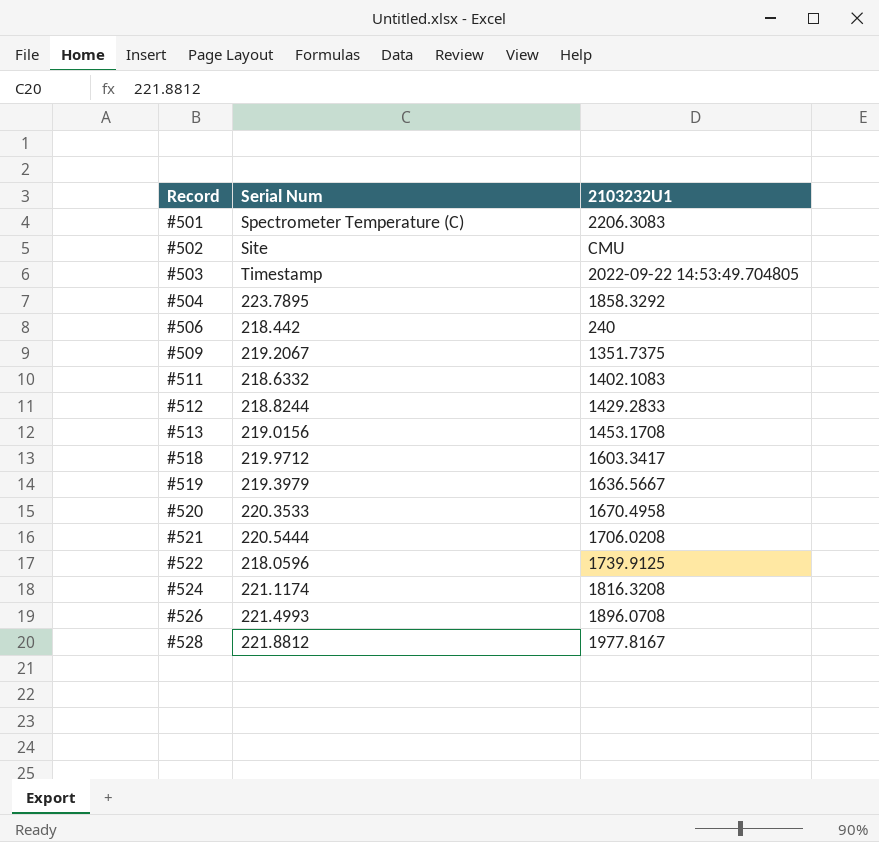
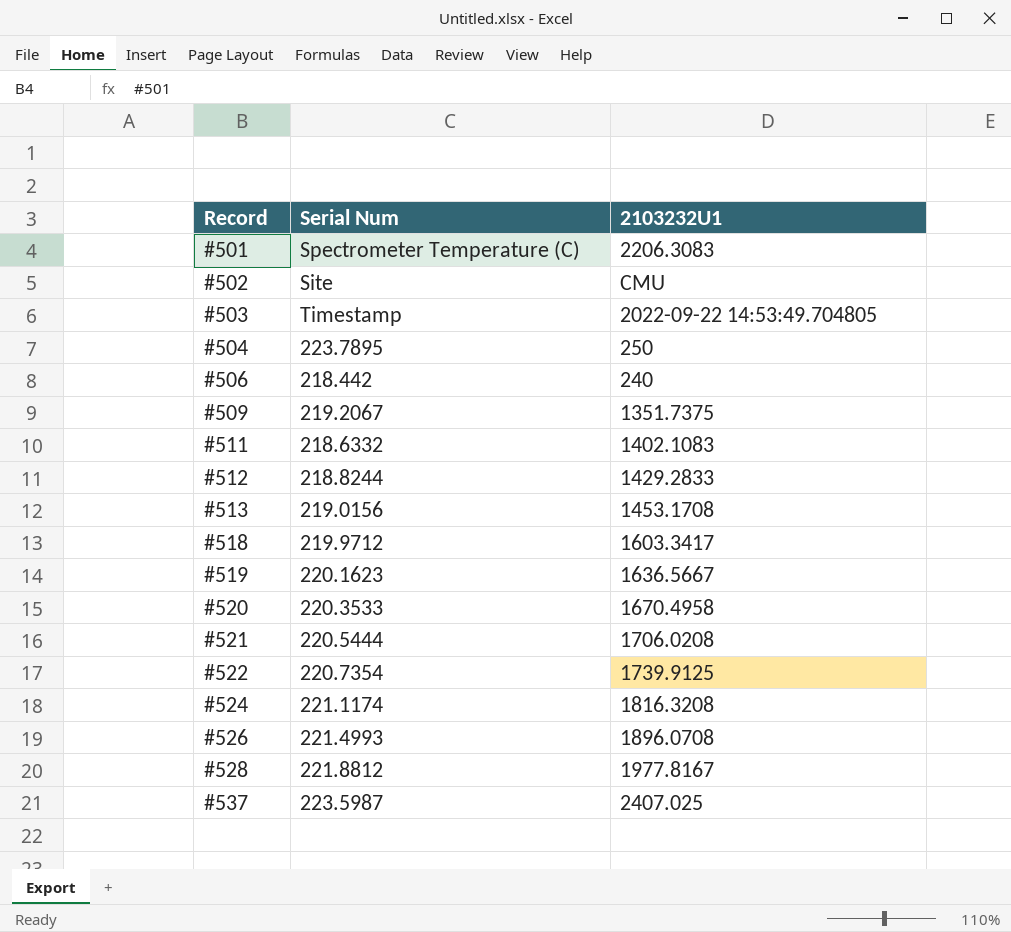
#504 | 2103232U1: 1858.3292 -> 250
#519 | Serial Num: 219.3979 -> 220.1623
#522 | Serial Num: 218.0596 -> 220.7354
row #537: none -> 223.5987 | 2407.025

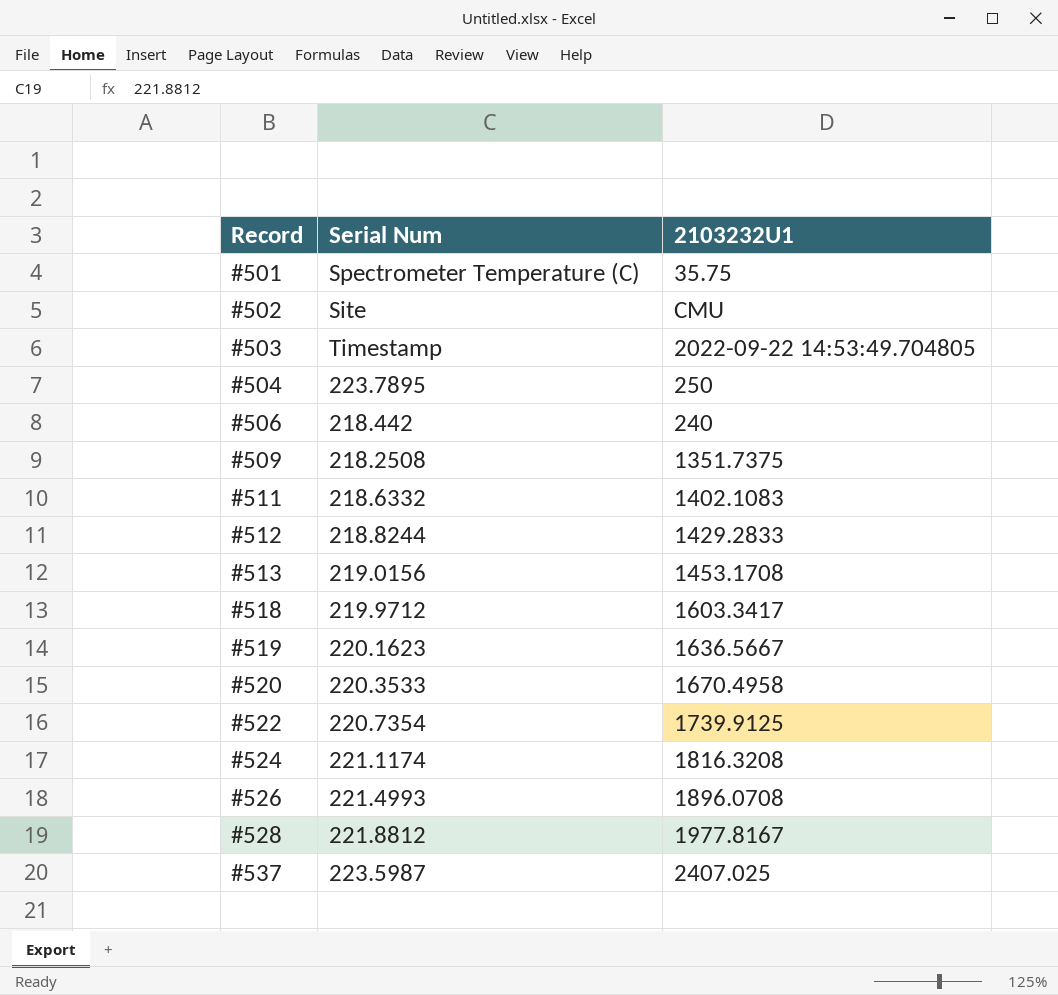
row #521: 220.5444 | 1706.0208 -> none
#501 | 2103232U1: 2206.3083 -> 35.75
#509 | Serial Num: 219.2067 -> 218.2508

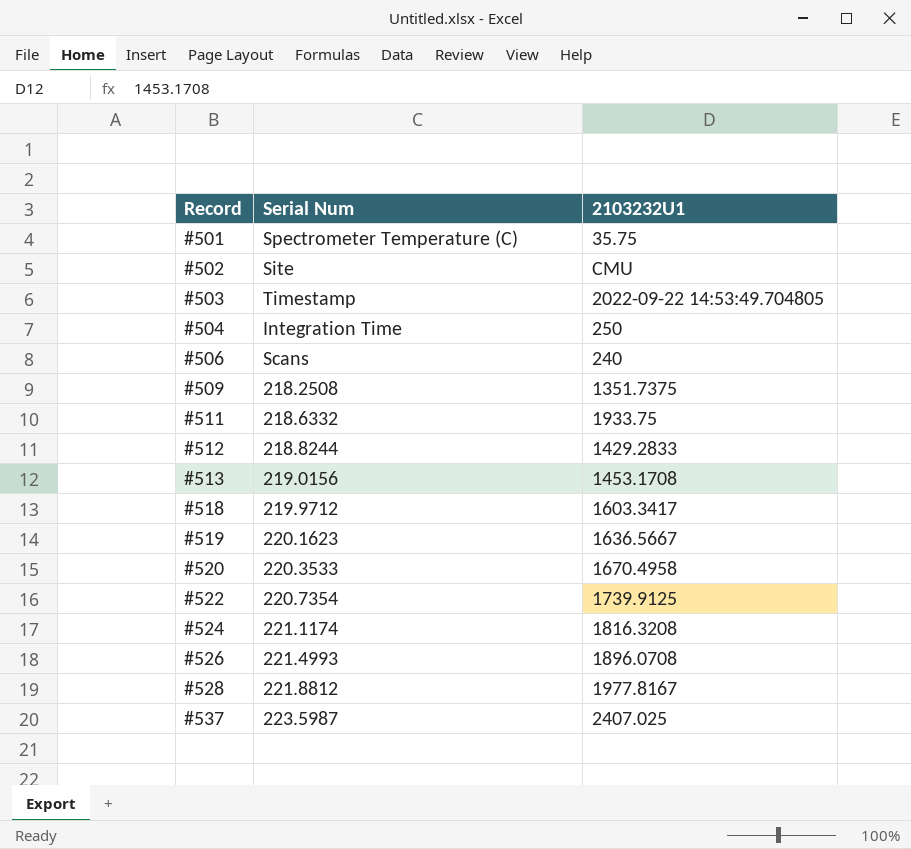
#504 | Serial Num: 223.7895 -> Integration Time
#506 | Serial Num: 218.442 -> Scans
#511 | 2103232U1: 1402.1083 -> 1933.75

